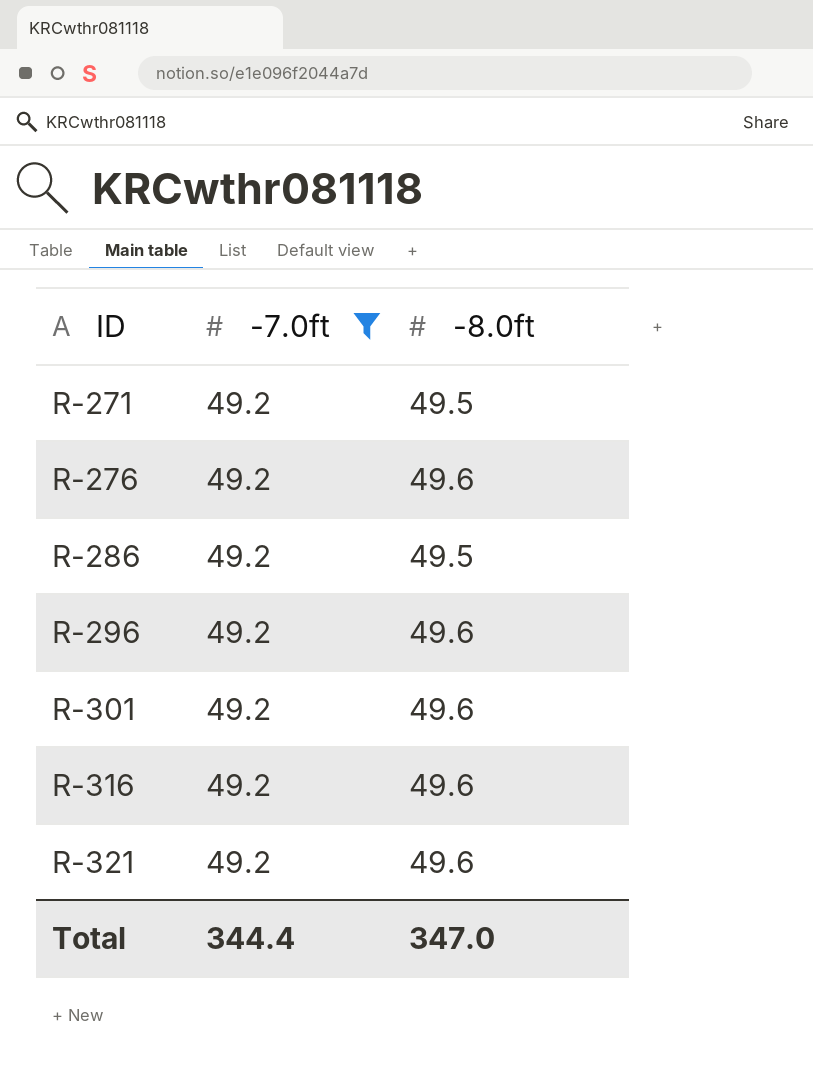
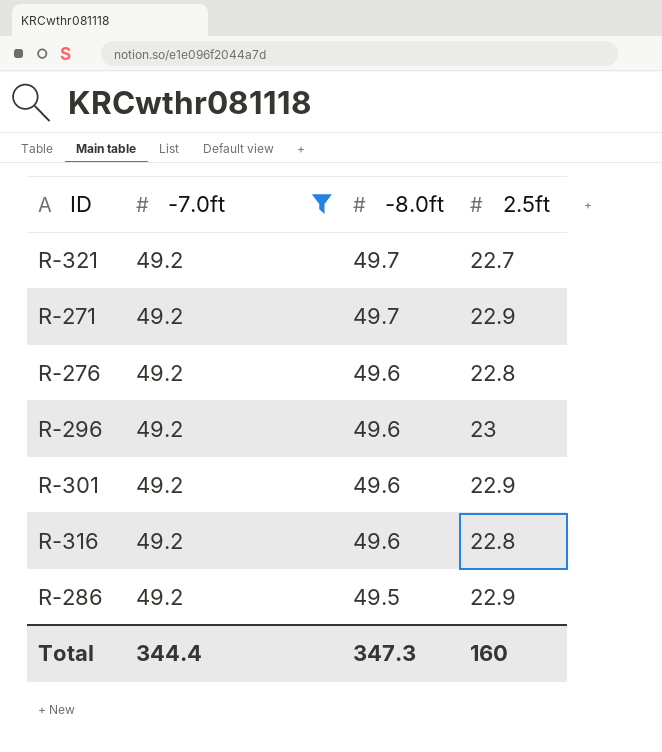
row order: ID ascending -> -8.0ft descending
column 2.5ft | position: none -> 4
R-321 | -8.0ft: 49.6 -> 49.7
R-271 | -8.0ft: 49.5 -> 49.7
Total | -8.0ft: 347.0 -> 347.3

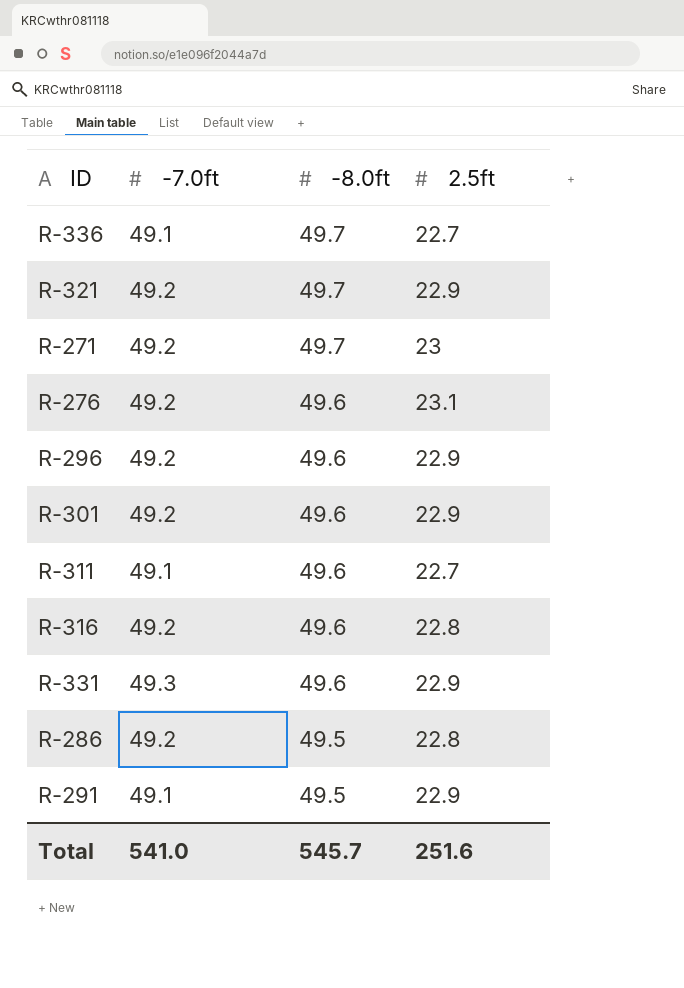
filter: -7.0ft = 49.2 -> none
R-321 | 2.5ft: 22.7 -> 22.9
R-271 | 2.5ft: 22.9 -> 23
R-276 | 2.5ft: 22.8 -> 23.1
R-296 | 2.5ft: 23 -> 22.9
R-286 | 2.5ft: 22.9 -> 22.8
Total | -7.0ft: 344.4 -> 541.0
Total | -8.0ft: 347.3 -> 545.7
Total | 2.5ft: 160 -> 251.6

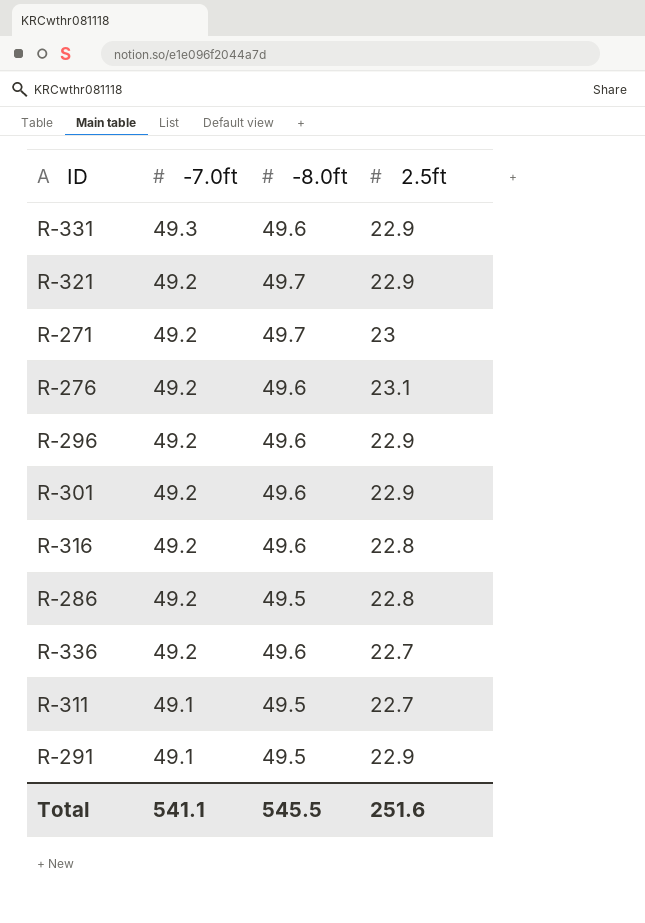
row order: -8.0ft descending -> -7.0ft descending
R-336 | -7.0ft: 49.1 -> 49.2
R-336 | -8.0ft: 49.7 -> 49.6
R-311 | -8.0ft: 49.6 -> 49.5
Total | -7.0ft: 541.0 -> 541.1
Total | -8.0ft: 545.7 -> 545.5

